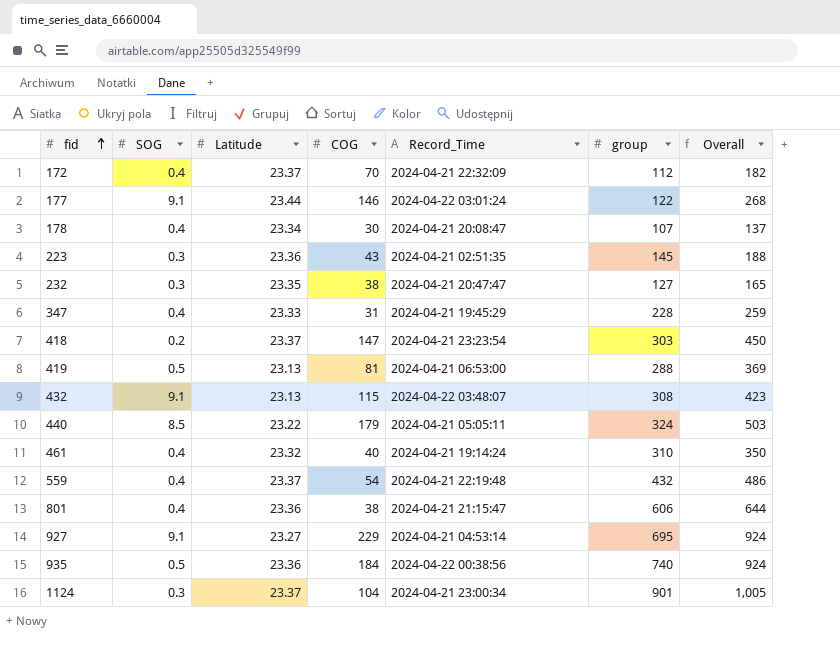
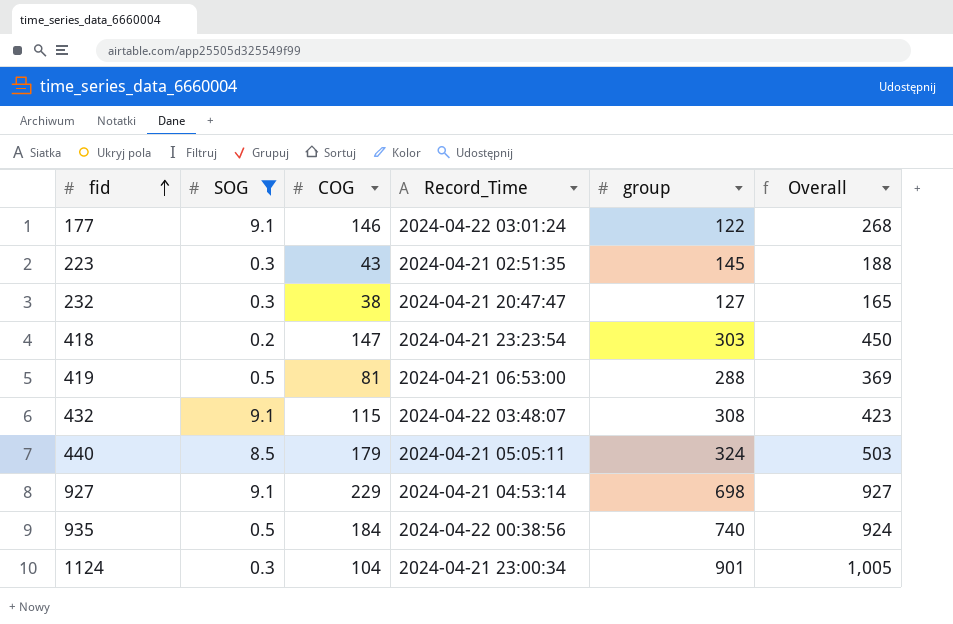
filter: none -> SOG != 0.4
column Latitude | position: 3 -> none
927 | group: 695 -> 698
927 | Overall: 924 -> 927

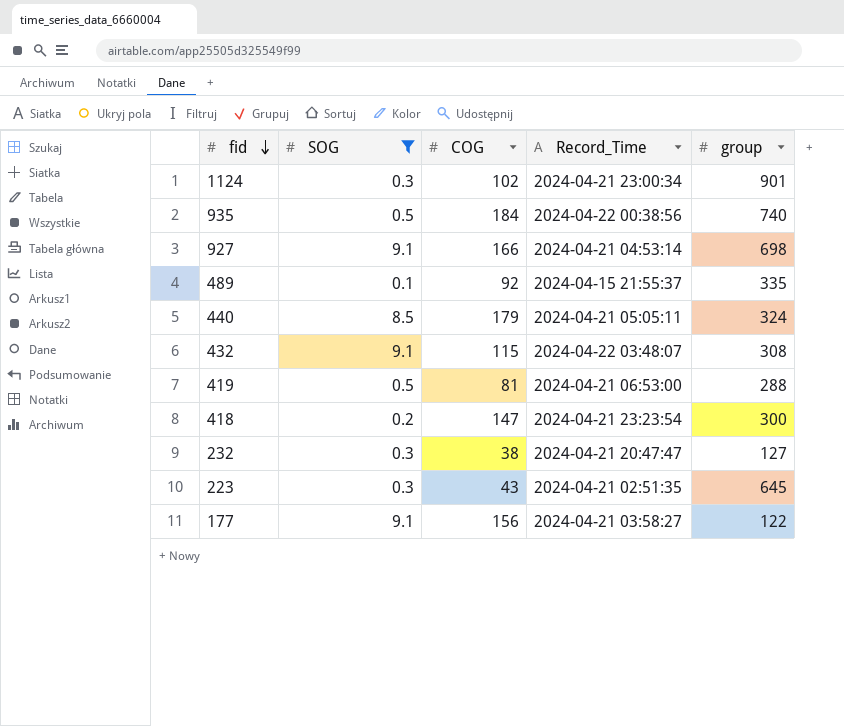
row order: fid ascending -> fid descending
column Overall | formula: [COG] + [group] -> none
1124 | COG: 104 -> 102
927 | COG: 229 -> 166
row 489: none -> 0.1 | 92 | 2024-04-15 21:55:37 | 335
418 | group: 303 -> 300
223 | group: 145 -> 645
177 | COG: 146 -> 156
177 | Record_Time: 2024-04-22 03:01:24 -> 2024-04-21 03:58:27

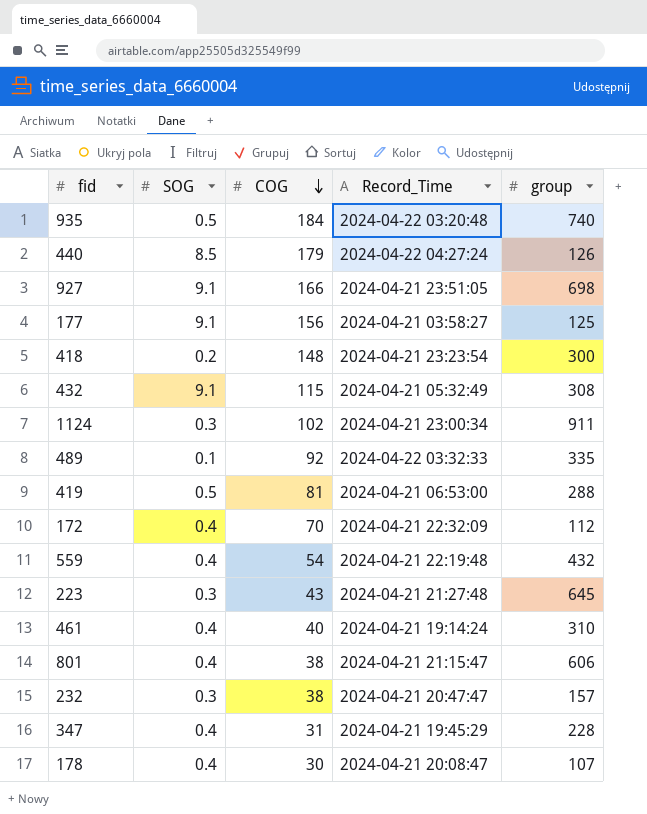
filter: SOG != 0.4 -> none
row order: fid descending -> COG descending
935 | Record_Time: 2024-04-22 00:38:56 -> 2024-04-22 03:20:48
440 | Record_Time: 2024-04-21 05:05:11 -> 2024-04-22 04:27:24
440 | group: 324 -> 126
927 | Record_Time: 2024-04-21 04:53:14 -> 2024-04-21 23:51:05
177 | group: 122 -> 125
418 | COG: 147 -> 148
432 | Record_Time: 2024-04-22 03:48:07 -> 2024-04-21 05:32:49
1124 | group: 901 -> 911
489 | Record_Time: 2024-04-15 21:55:37 -> 2024-04-22 03:32:33
223 | Record_Time: 2024-04-21 02:51:35 -> 2024-04-21 21:27:48
232 | group: 127 -> 157

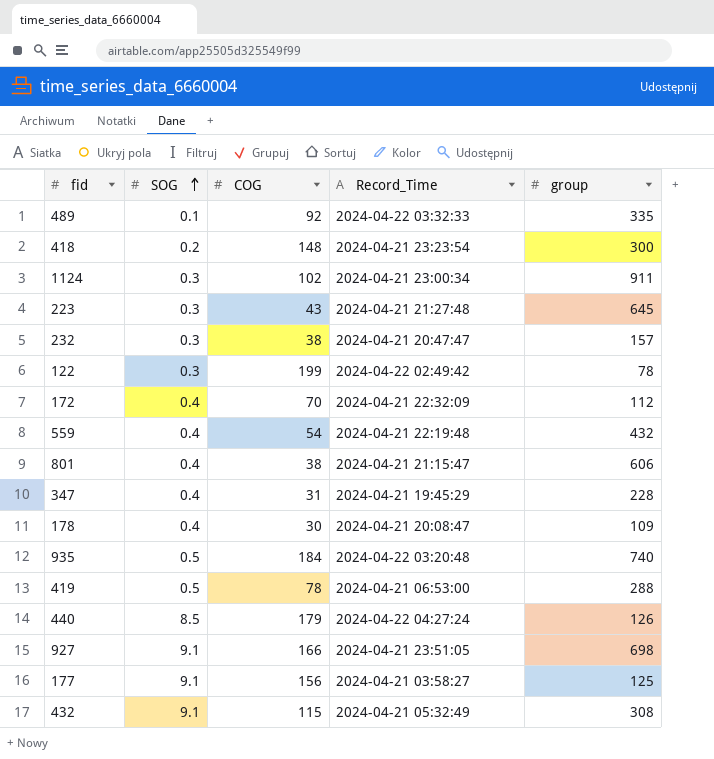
row order: COG descending -> SOG ascending
row 461: 0.4 | 40 | 2024-04-21 19:14:24 | 310 -> none
row 122: none -> 0.3 | 199 | 2024-04-22 02:49:42 | 78
178 | group: 107 -> 109
419 | COG: 81 -> 78

